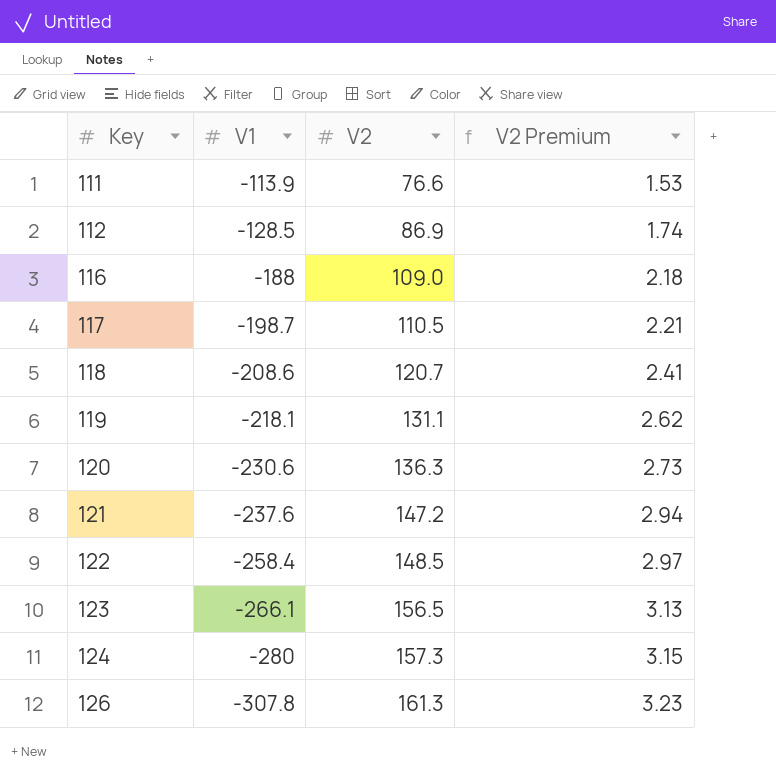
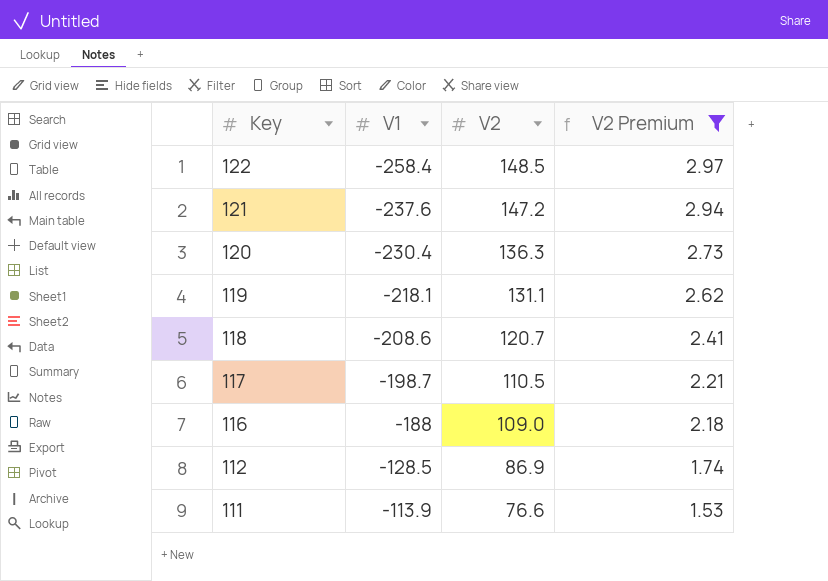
filter: none -> V2 Premium <= 2.97
row order: Key ascending -> Key descending
120 | V1: -230.6 -> -230.4

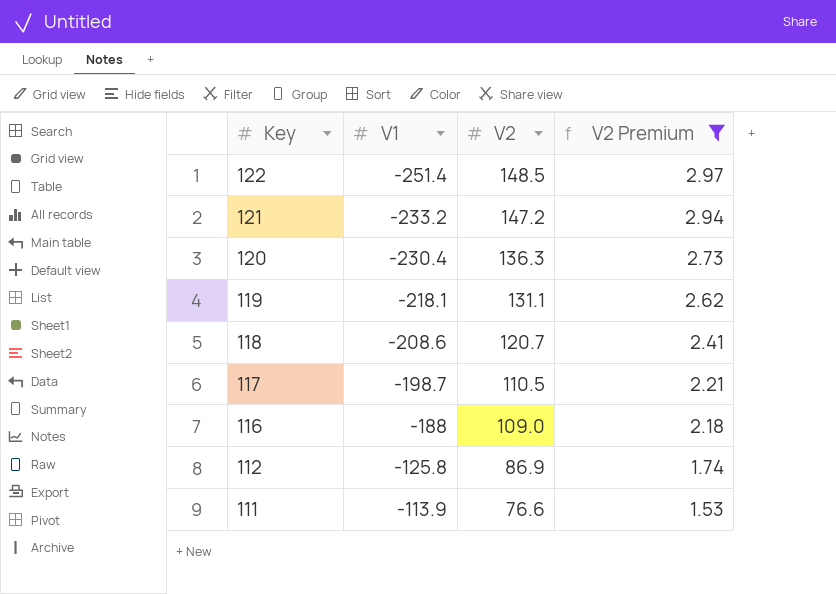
122 | V1: -258.4 -> -251.4
121 | V1: -237.6 -> -233.2
112 | V1: -128.5 -> -125.8

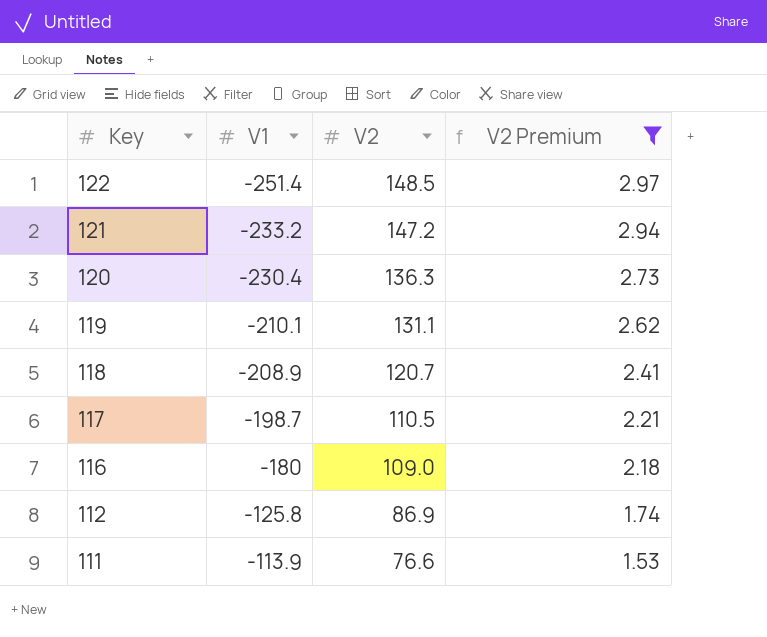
119 | V1: -218.1 -> -210.1
118 | V1: -208.6 -> -208.9
116 | V1: -188 -> -180

